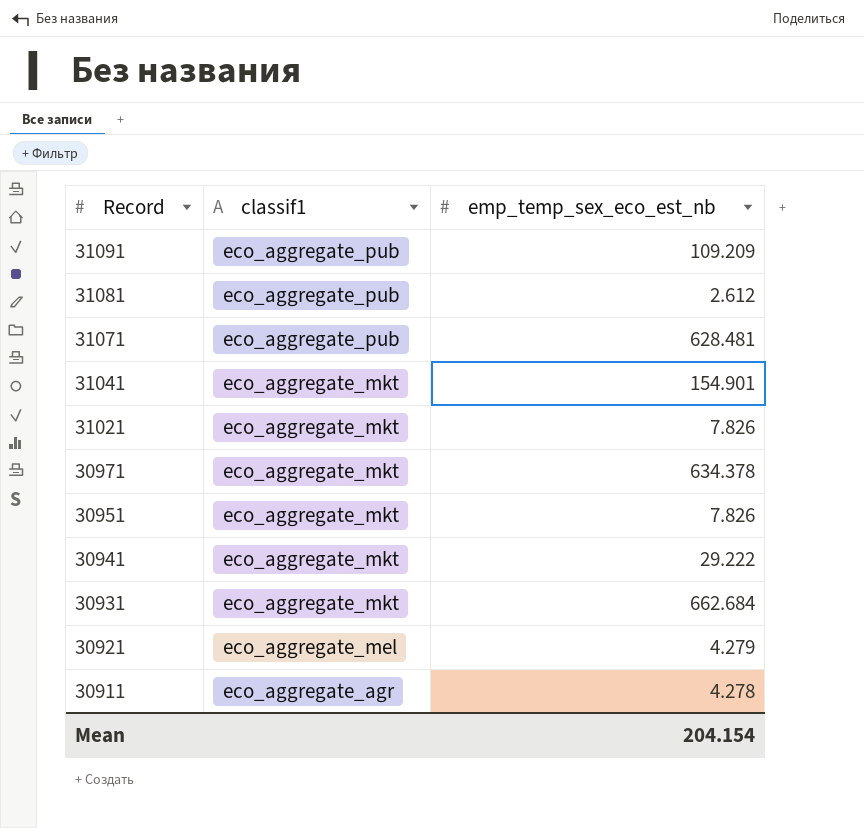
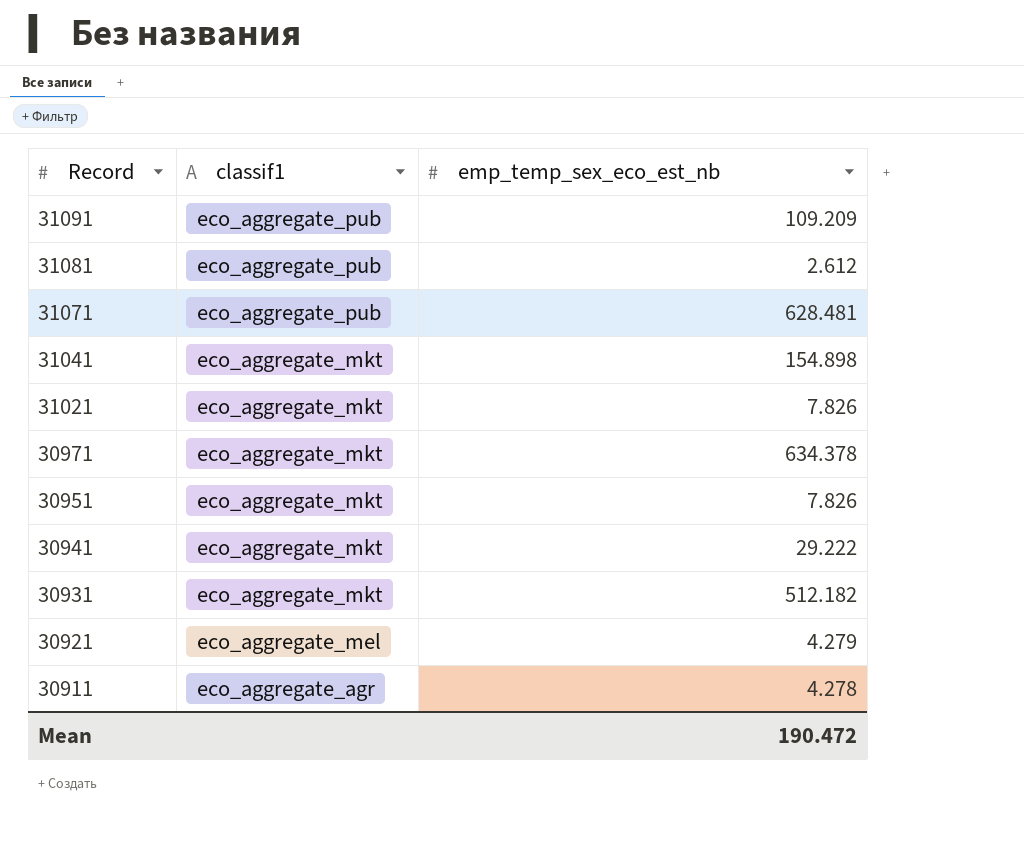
31041 | emp_temp_sex_eco_est_nb: 154.901 -> 154.898
30931 | emp_temp_sex_eco_est_nb: 662.684 -> 512.182
Mean | emp_temp_sex_eco_est_nb: 204.154 -> 190.472

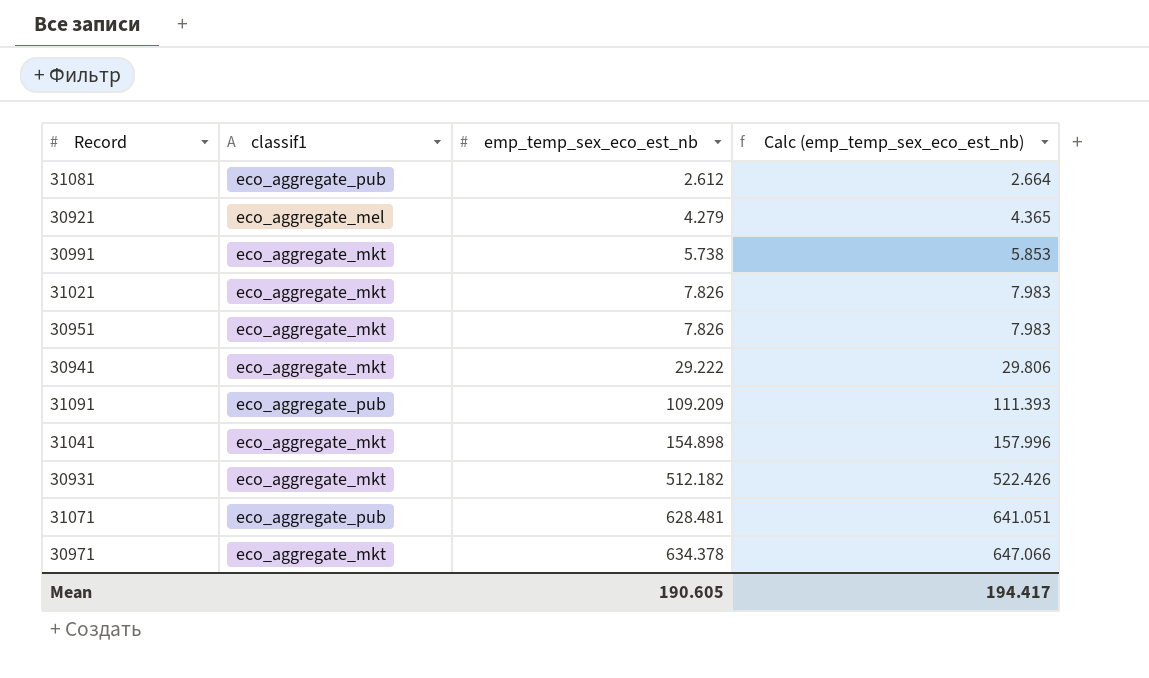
row order: Record descending -> emp_temp_sex_eco_est_nb ascending
column Calc (emp_temp_sex_eco_est_nb) | formula: none -> [emp_temp_sex_eco_est_nb] * 1.02
row 30911: eco_aggregate_agr | 4.278 -> none
row 30991: none -> eco_aggregate_mkt | 5.738 | 5.853
Mean | emp_temp_sex_eco_est_nb: 190.472 -> 190.605

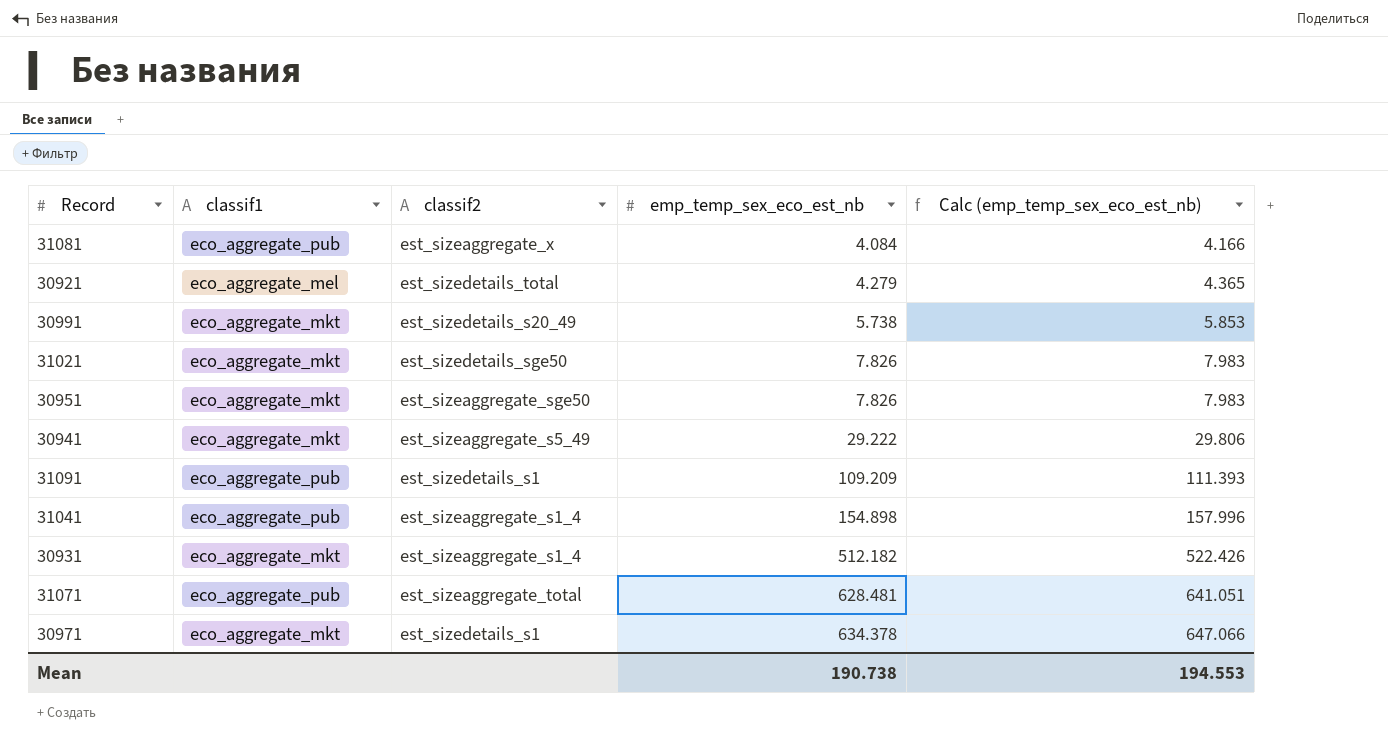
column classif2 | position: none -> 3
31081 | emp_temp_sex_eco_est_nb: 2.612 -> 4.084
31081 | Calc (emp_temp_sex_eco_est_nb): 2.664 -> 4.166
31041 | classif1: eco_aggregate_mkt -> eco_aggregate_pub
Mean | emp_temp_sex_eco_est_nb: 190.605 -> 190.738
Mean | Calc (emp_temp_sex_eco_est_nb): 194.417 -> 194.553

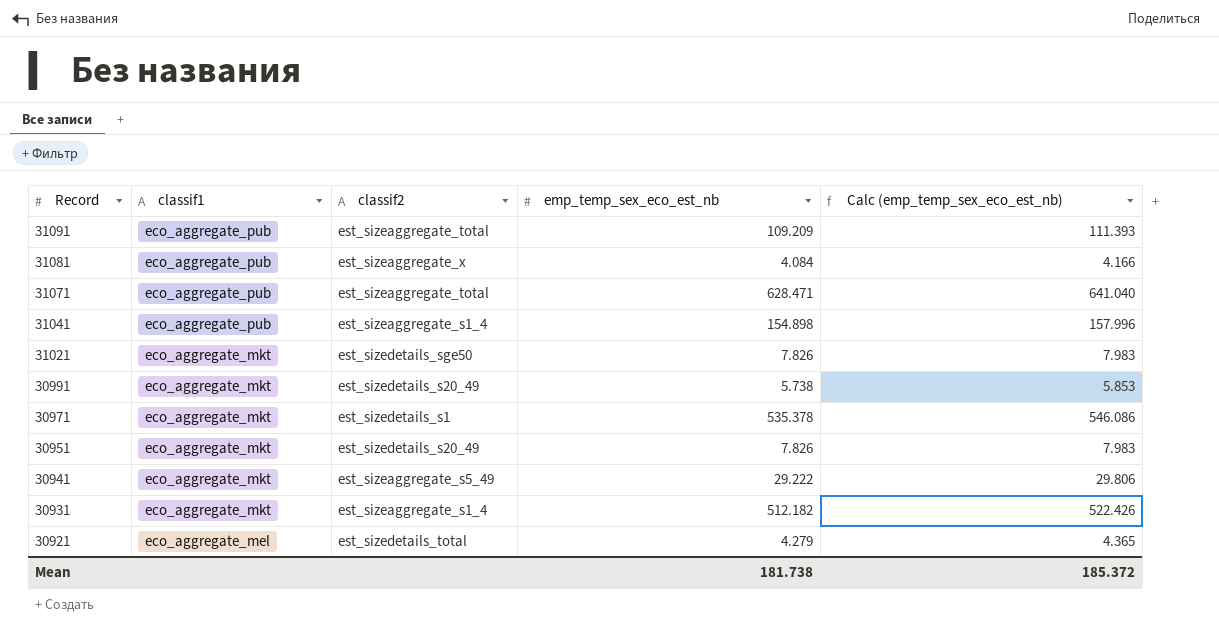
row order: emp_temp_sex_eco_est_nb ascending -> Record descending
31091 | classif2: est_sizedetails_s1 -> est_sizeaggregate_total
31071 | emp_temp_sex_eco_est_nb: 628.481 -> 628.471
31071 | Calc (emp_temp_sex_eco_est_nb): 641.051 -> 641.040
30971 | emp_temp_sex_eco_est_nb: 634.378 -> 535.378
30971 | Calc (emp_temp_sex_eco_est_nb): 647.066 -> 546.086
30951 | classif2: est_sizeaggregate_sge50 -> est_sizedetails_s20_49
Mean | emp_temp_sex_eco_est_nb: 190.738 -> 181.738
Mean | Calc (emp_temp_sex_eco_est_nb): 194.553 -> 185.372

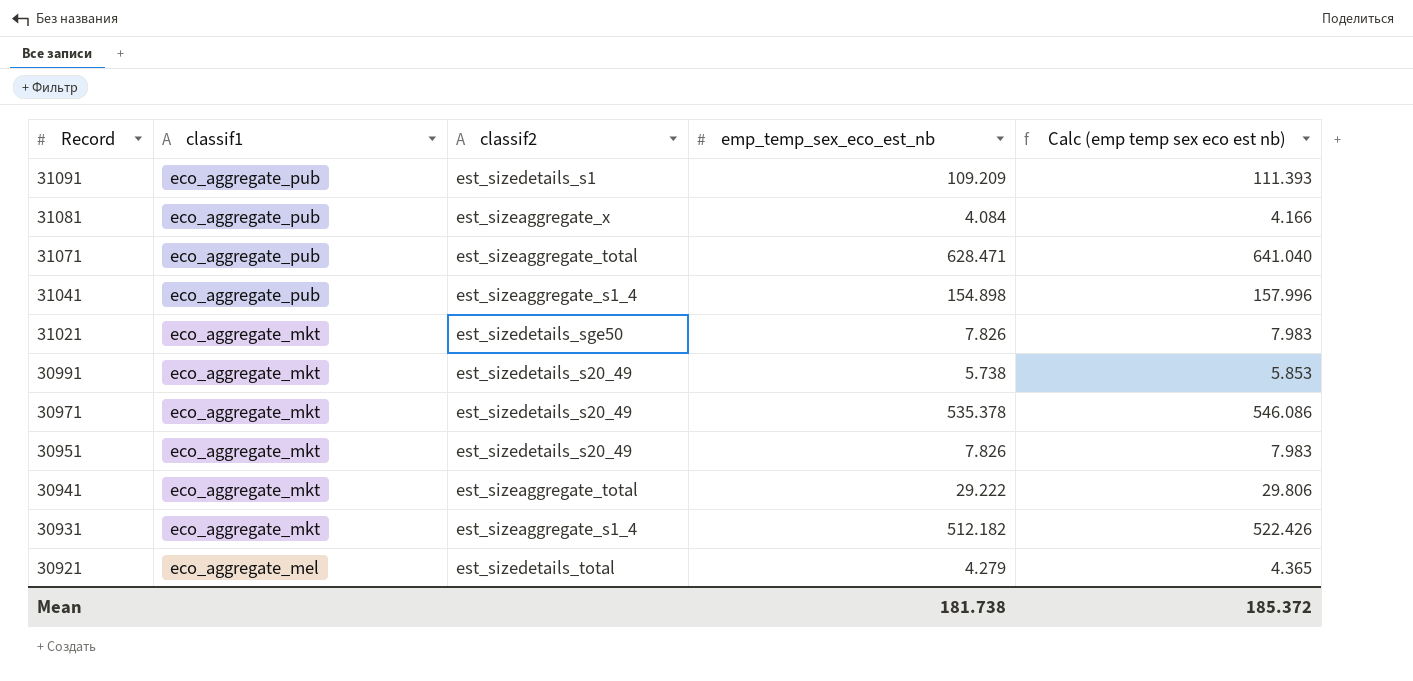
column name: Calc (emp_temp_sex_eco_est_nb) -> Calc (emp temp sex eco est nb)
31091 | classif2: est_sizeaggregate_total -> est_sizedetails_s1
30971 | classif2: est_sizedetails_s1 -> est_sizedetails_s20_49
30941 | classif2: est_sizeaggregate_s5_49 -> est_sizeaggregate_total

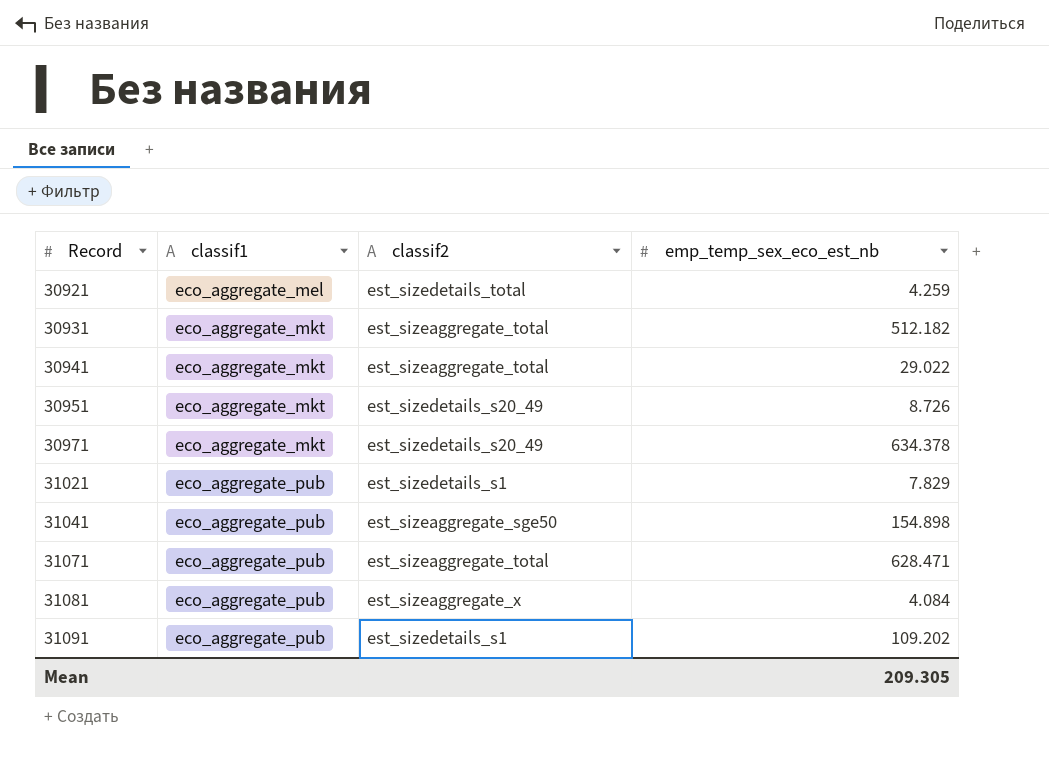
row order: Record descending -> Record ascending
column Calc (emp temp sex eco est nb) | formula: [emp_temp_sex_eco_est_nb] * 1.02 -> none
row 30991: eco_aggregate_mkt | est_sizedetails_s20_49 | 5.738 | 5.853 -> none
30921 | emp_temp_sex_eco_est_nb: 4.279 -> 4.259
30931 | classif2: est_sizeaggregate_s1_4 -> est_sizeaggregate_total
30941 | emp_temp_sex_eco_est_nb: 29.222 -> 29.022
30951 | emp_temp_sex_eco_est_nb: 7.826 -> 8.726
30971 | emp_temp_sex_eco_est_nb: 535.378 -> 634.378
31021 | classif1: eco_aggregate_mkt -> eco_aggregate_pub
31021 | classif2: est_sizedetails_sge50 -> est_sizedetails_s1
31021 | emp_temp_sex_eco_est_nb: 7.826 -> 7.829
31041 | classif2: est_sizeaggregate_s1_4 -> est_sizeaggregate_sge50
31091 | emp_temp_sex_eco_est_nb: 109.209 -> 109.202
Mean | emp_temp_sex_eco_est_nb: 181.738 -> 209.305

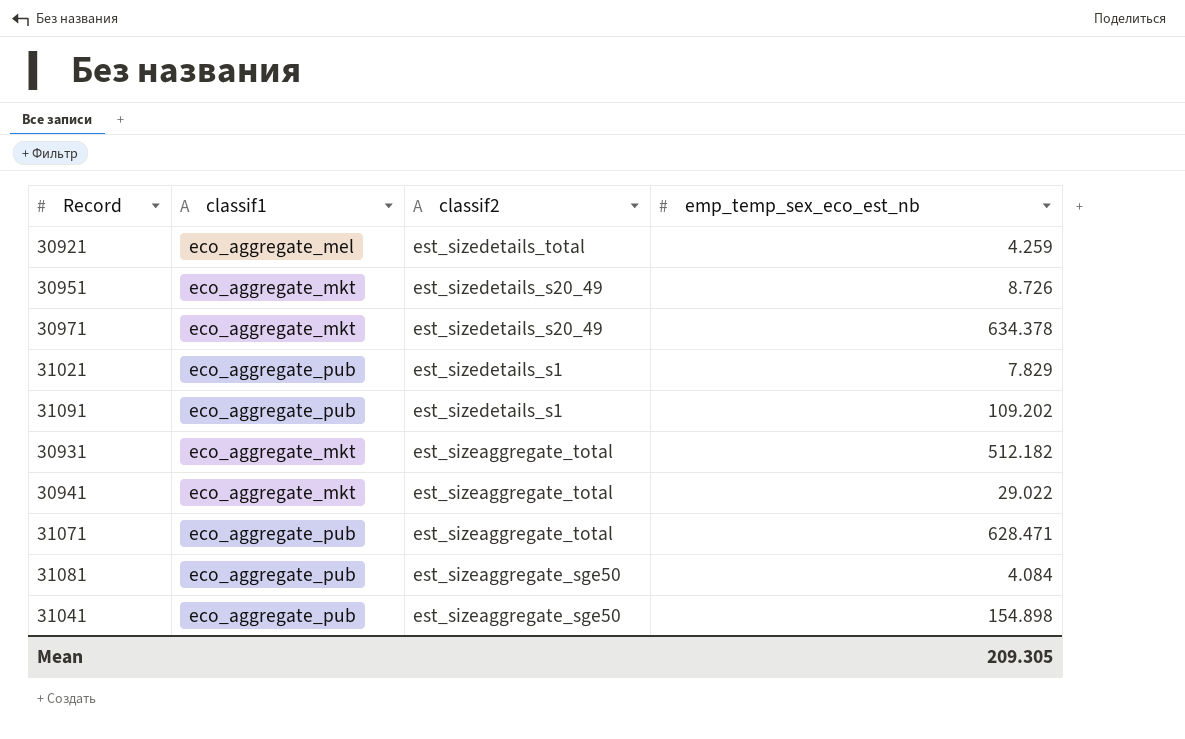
row order: Record ascending -> classif2 descending
31081 | classif2: est_sizeaggregate_x -> est_sizeaggregate_sge50

